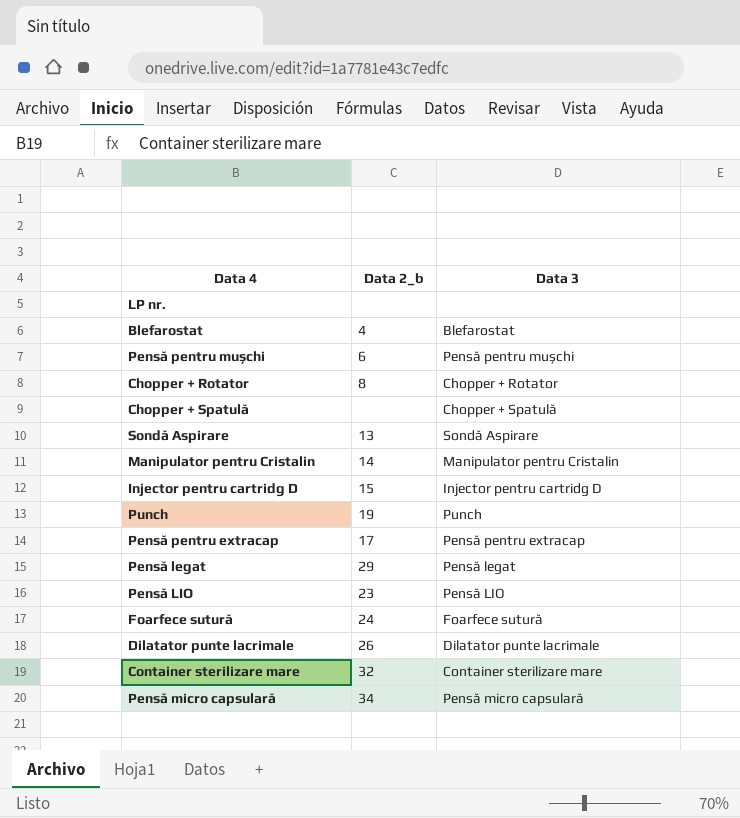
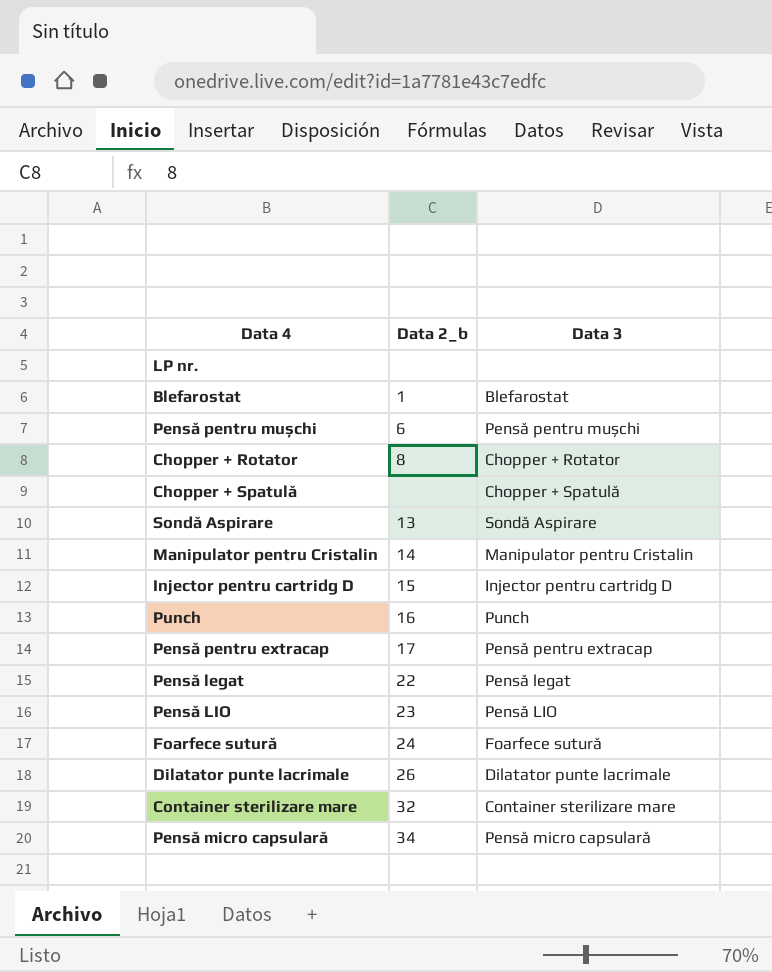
Blefarostat | Data 2_b: 4 -> 1
Punch | Data 2_b: 19 -> 16
Pensă legat | Data 2_b: 29 -> 22

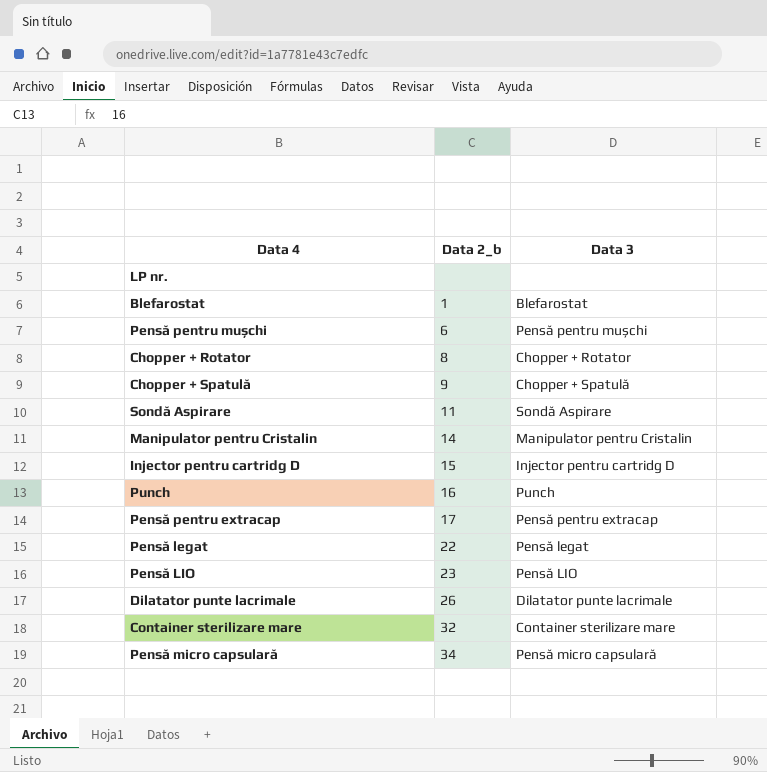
row Foarfece sutură: 24 | Foarfece sutură -> none
Chopper + Spatulă | Data 2_b: none -> 9
Sondă Aspirare | Data 2_b: 13 -> 11

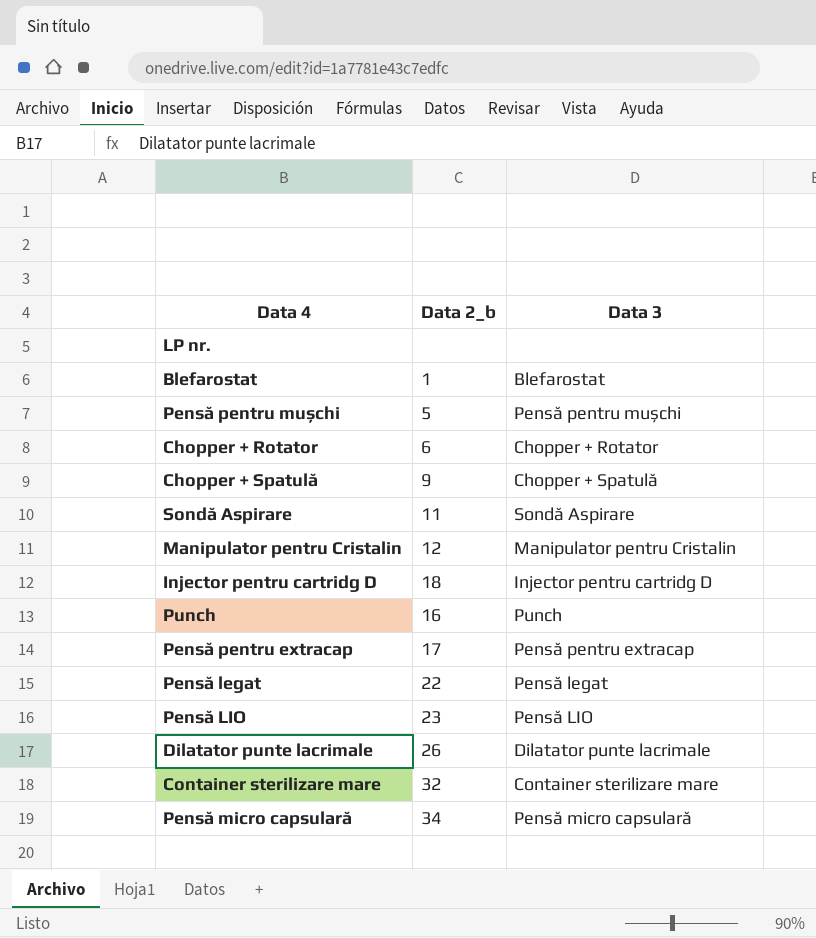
Pensă pentru mușchi | Data 2_b: 6 -> 5
Chopper + Rotator | Data 2_b: 8 -> 6
Manipulator pentru Cristalin | Data 2_b: 14 -> 12
Injector pentru cartridg D | Data 2_b: 15 -> 18

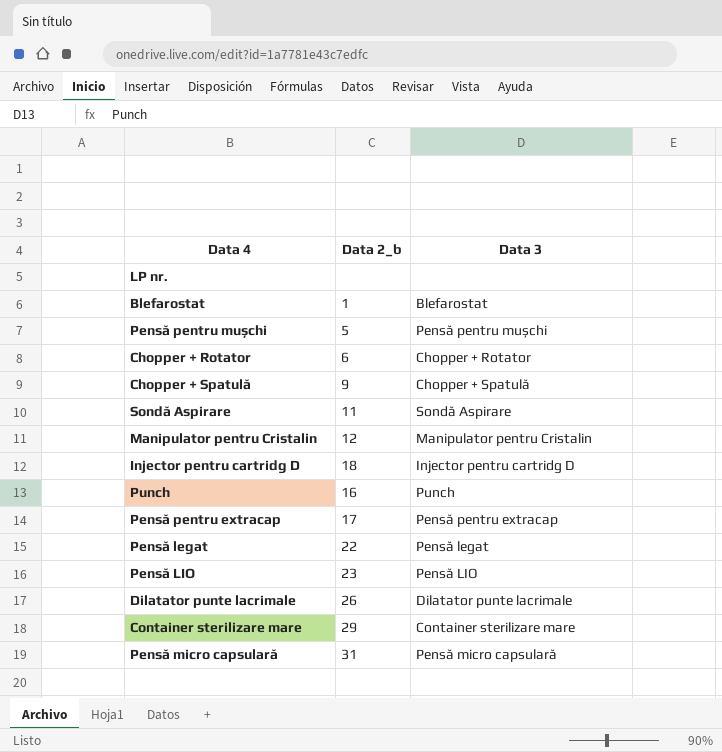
Container sterilizare mare | Data 2_b: 32 -> 29
Pensă micro capsulară | Data 2_b: 34 -> 31

